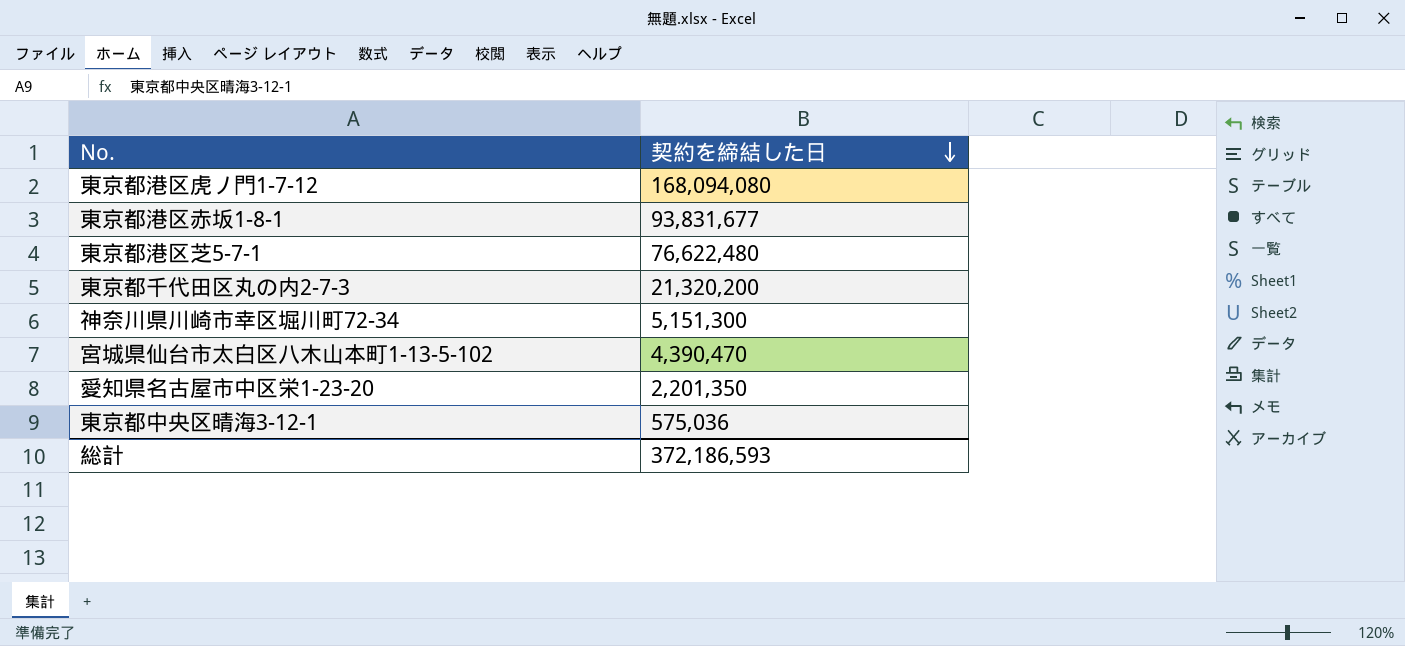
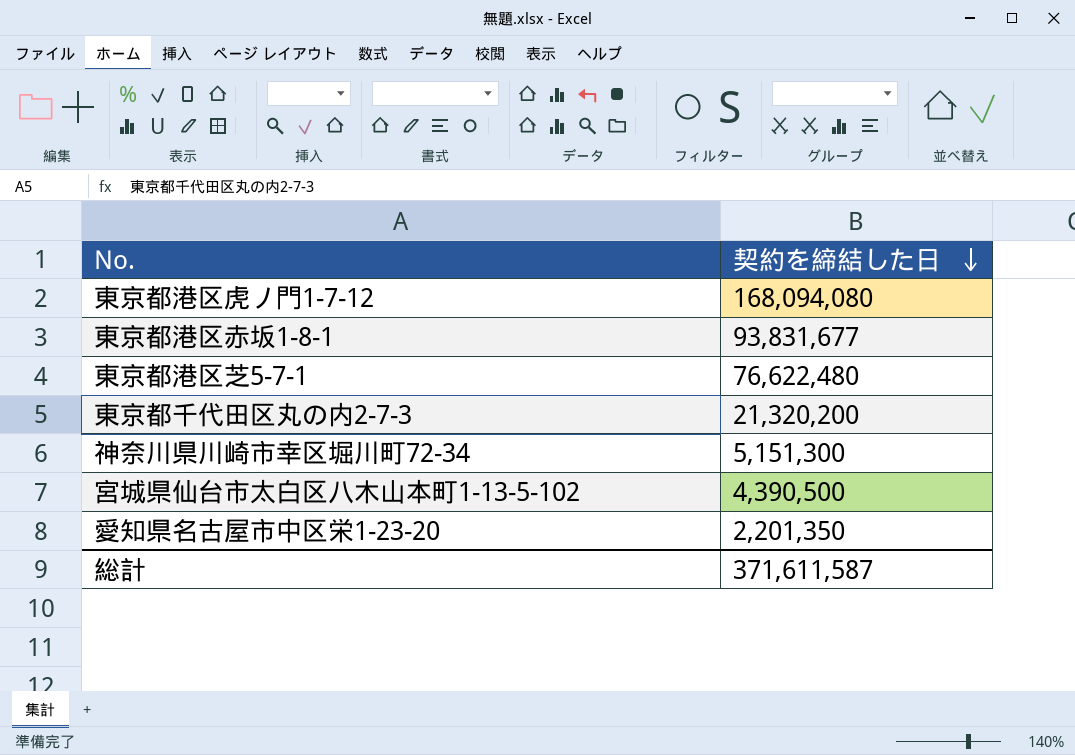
row 東京都中央区晴海3-12-1: 575,036 -> none
宮城県仙台市太白区八木山本町1-13-5-102 | 契約を締結した日: 4,390,470 -> 4,390,500
総計 | 契約を締結した日: 372,186,593 -> 371,611,587

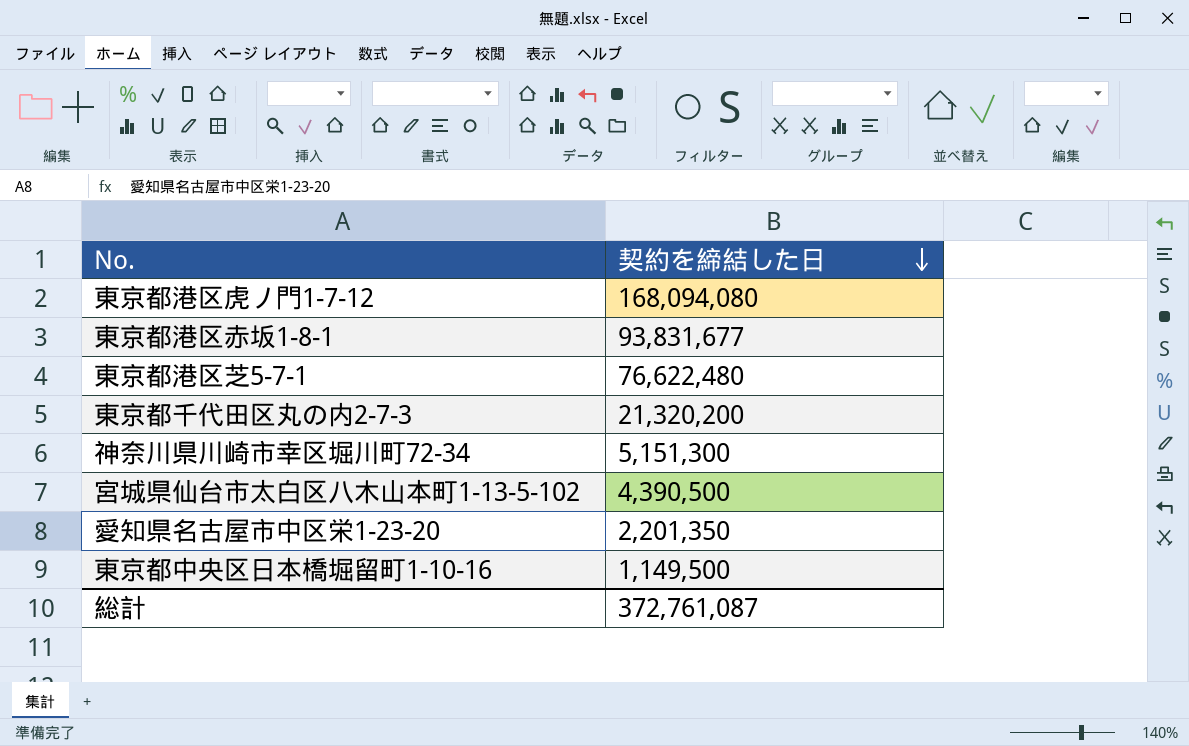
row 東京都中央区日本橋堀留町1-10-16: none -> 1,149,500
総計 | 契約を締結した日: 371,611,587 -> 372,761,087

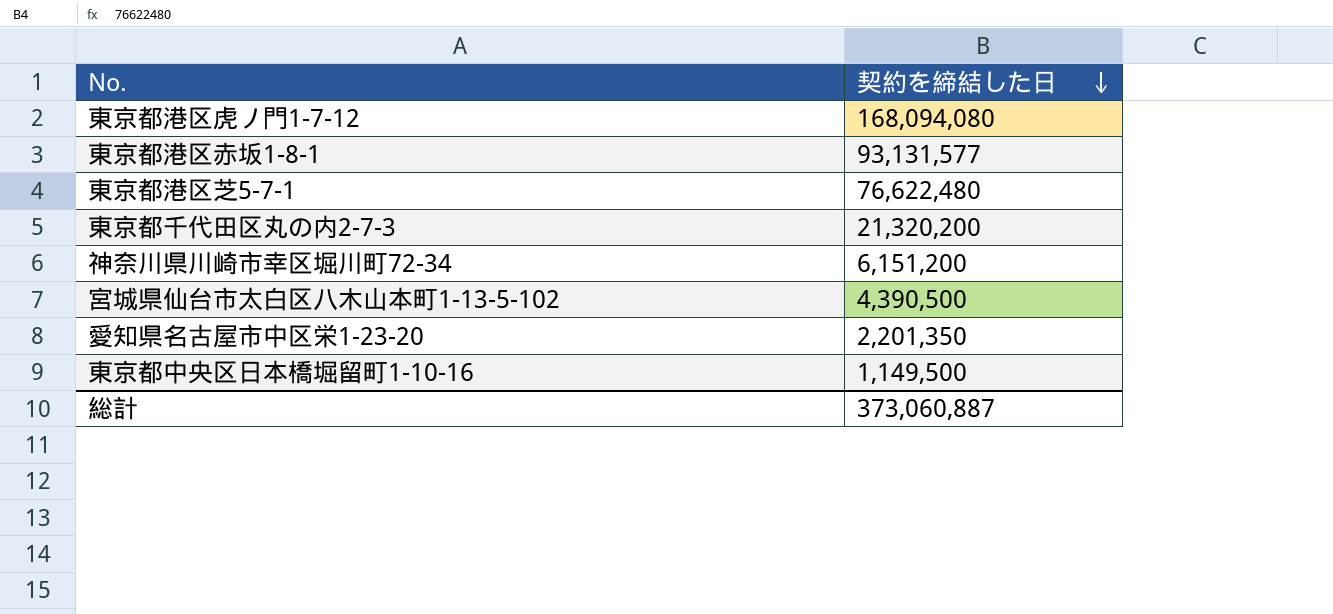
東京都港区赤坂1-8-1 | 契約を締結した日: 93,831,677 -> 93,131,577
神奈川県川崎市幸区堀川町72-34 | 契約を締結した日: 5,151,300 -> 6,151,200
総計 | 契約を締結した日: 372,761,087 -> 373,060,887

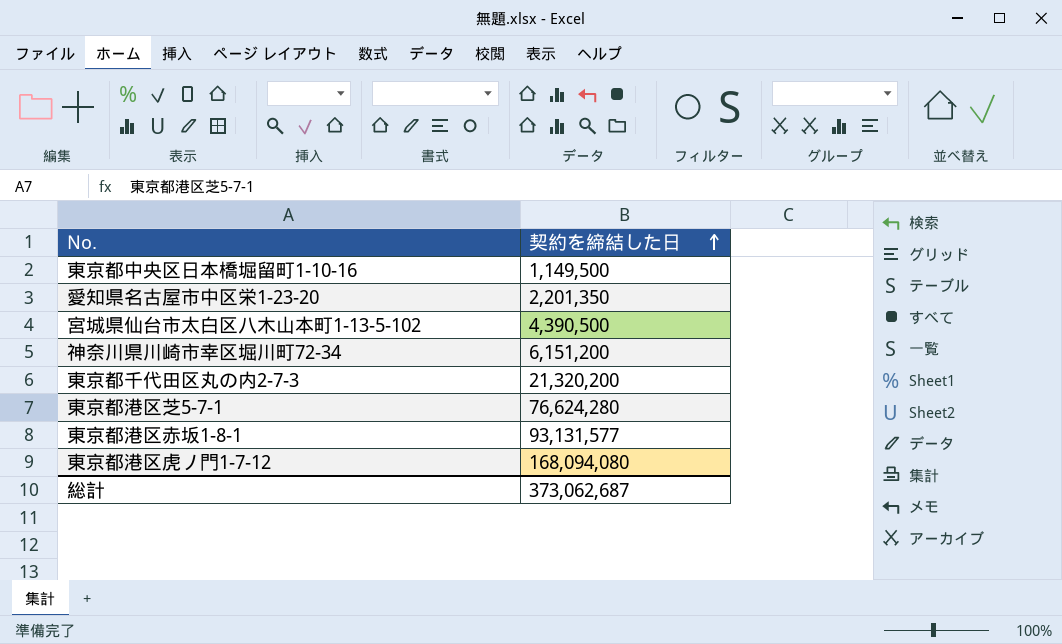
row order: 契約を締結した日 descending -> 契約を締結した日 ascending
東京都港区芝5-7-1 | 契約を締結した日: 76,622,480 -> 76,624,280
総計 | 契約を締結した日: 373,060,887 -> 373,062,687

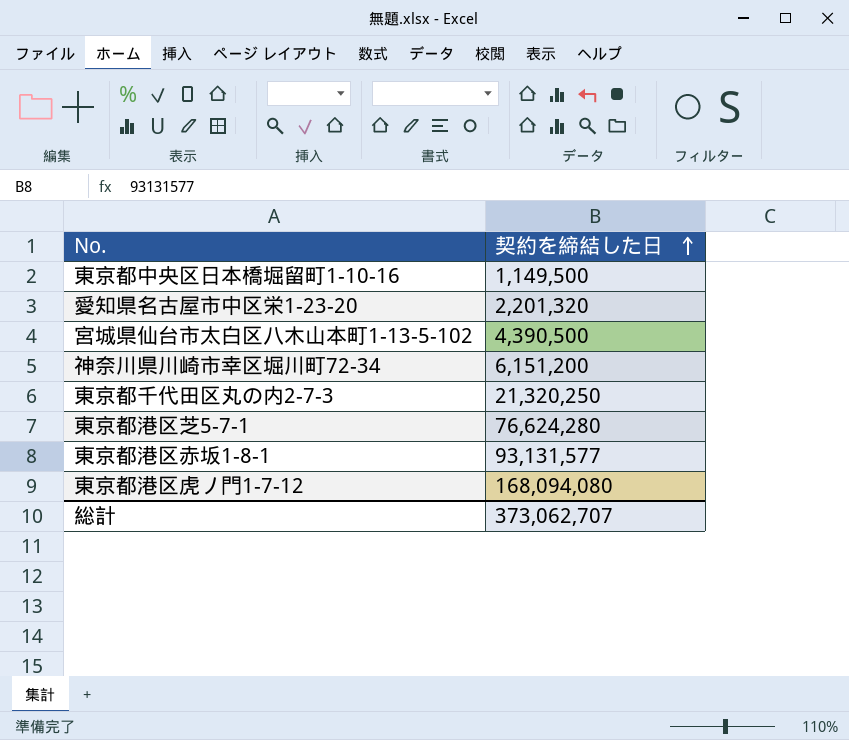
愛知県名古屋市中区栄1-23-20 | 契約を締結した日: 2,201,350 -> 2,201,320
東京都千代田区丸の内2-7-3 | 契約を締結した日: 21,320,200 -> 21,320,250
総計 | 契約を締結した日: 373,062,687 -> 373,062,707

